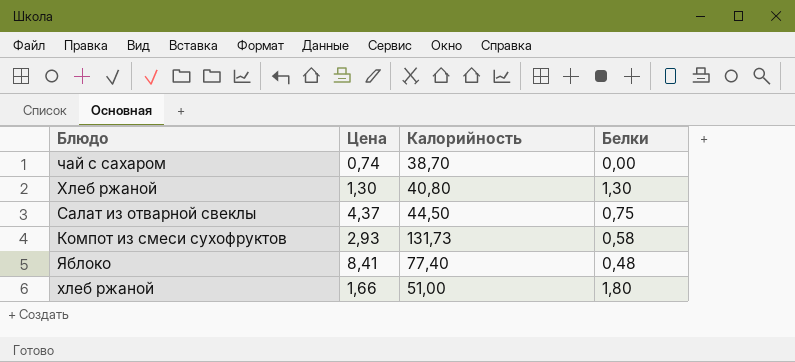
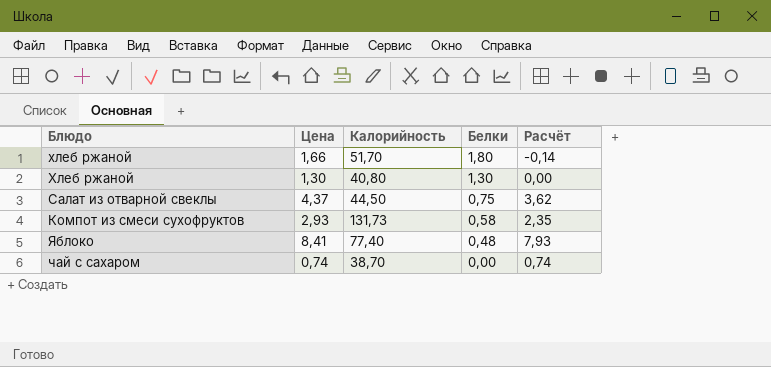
row order: none -> Белки descending
column Расчёт | formula: none -> [Цена] - [Белки]
хлеб ржаной | Калорийность: 51,00 -> 51,70

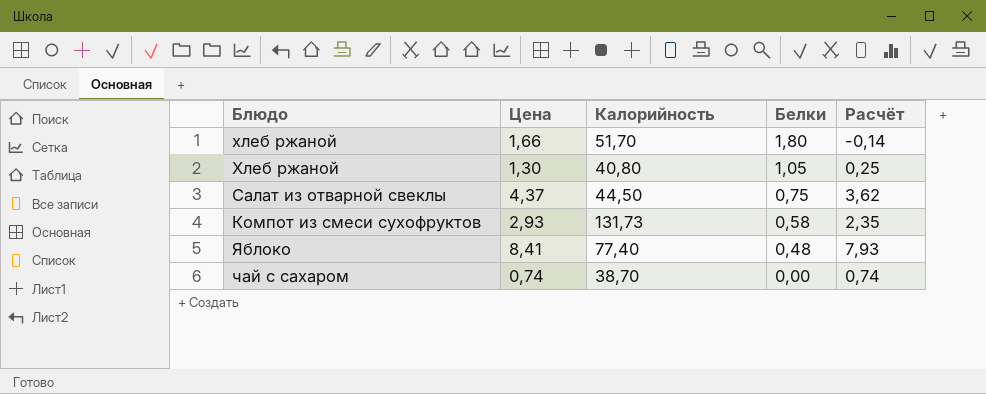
Хлеб ржаной | Белки: 1,30 -> 1,05
Хлеб ржаной | Расчёт: 0,00 -> 0,25

